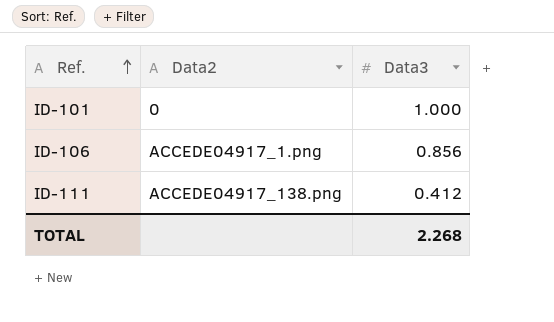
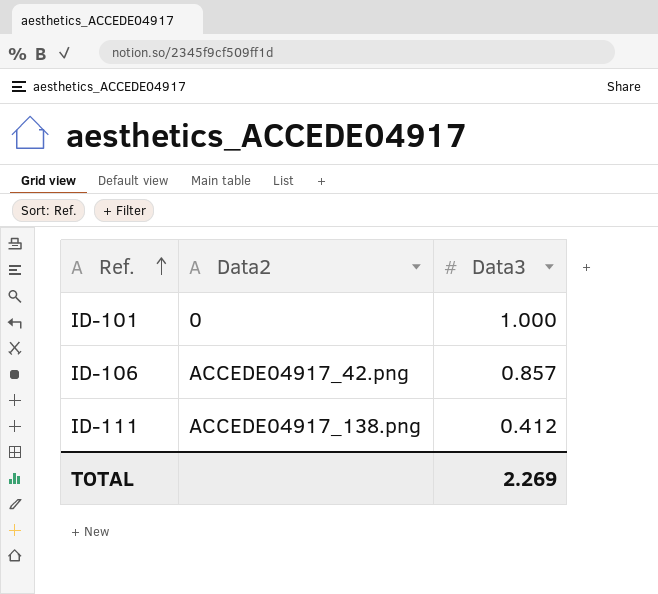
ID-106 | Data2: ACCEDE04917_1.png -> ACCEDE04917_42.png
ID-106 | Data3: 0.856 -> 0.857
TOTAL | Data3: 2.268 -> 2.269

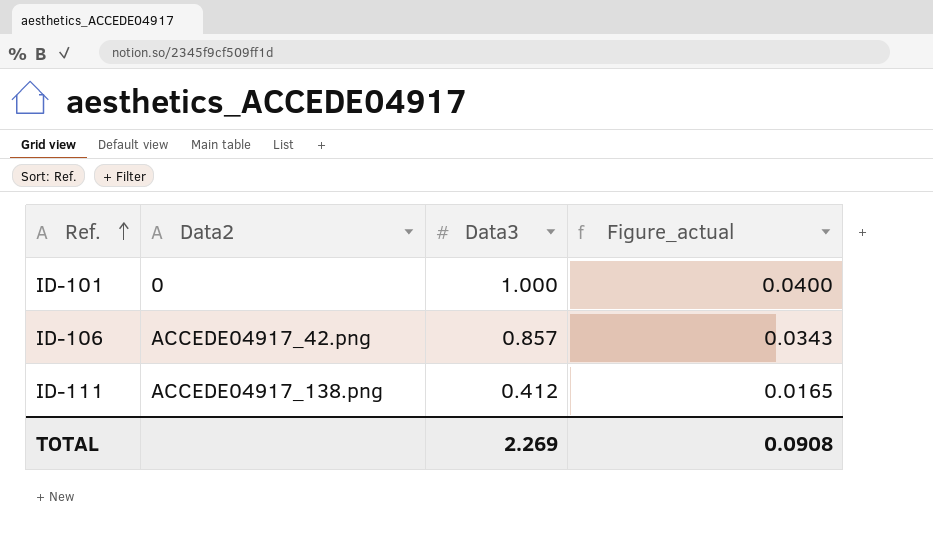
column Figure_actual | formula: none -> [Data3] * 0.04

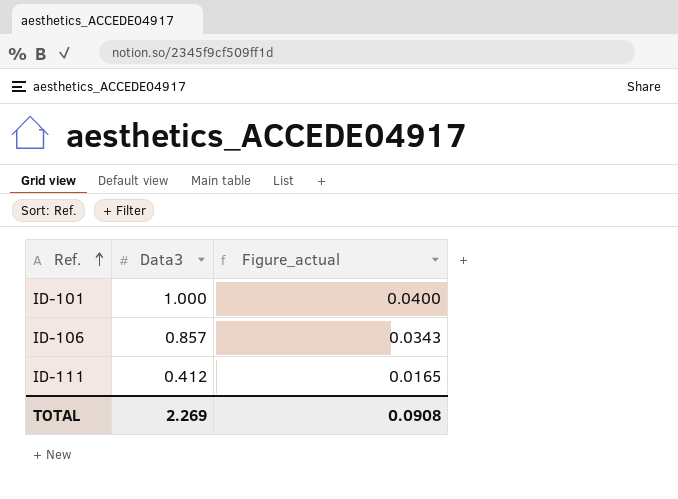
column Data2 | position: 2 -> none

